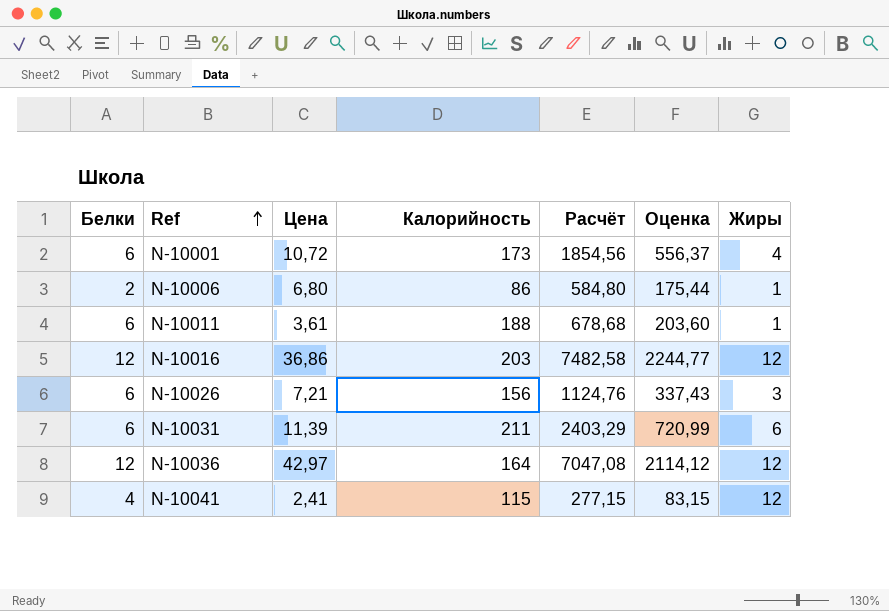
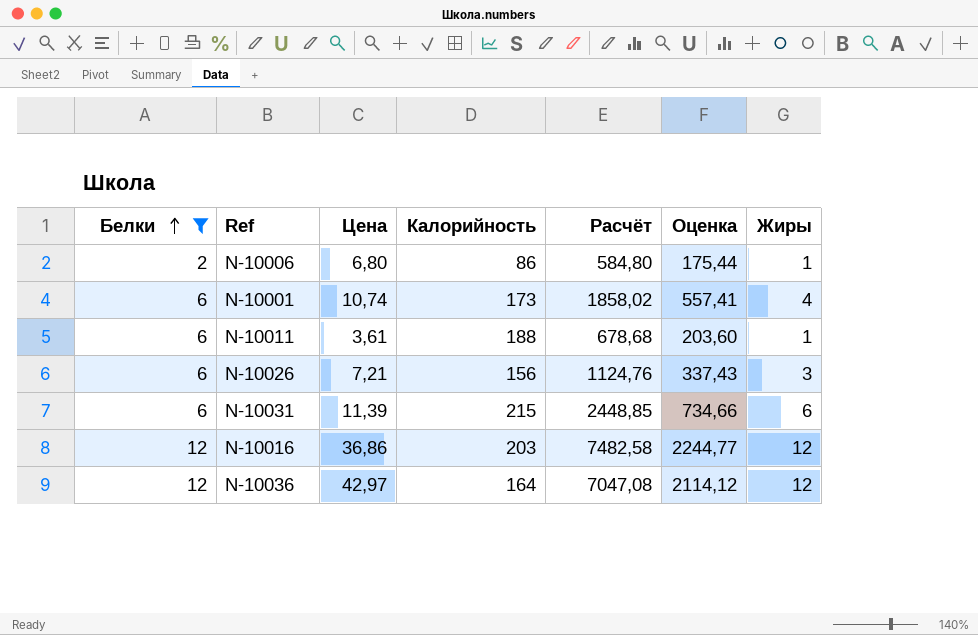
filter: none -> Белки != 4
row order: Ref ascending -> Белки ascending
N-10001 | Цена: 10,72 -> 10,74
N-10001 | Расчёт: 1854,56 -> 1858,02
N-10001 | Оценка: 556,37 -> 557,41
N-10031 | Калорийность: 211 -> 215
N-10031 | Расчёт: 2403,29 -> 2448,85
N-10031 | Оценка: 720,99 -> 734,66

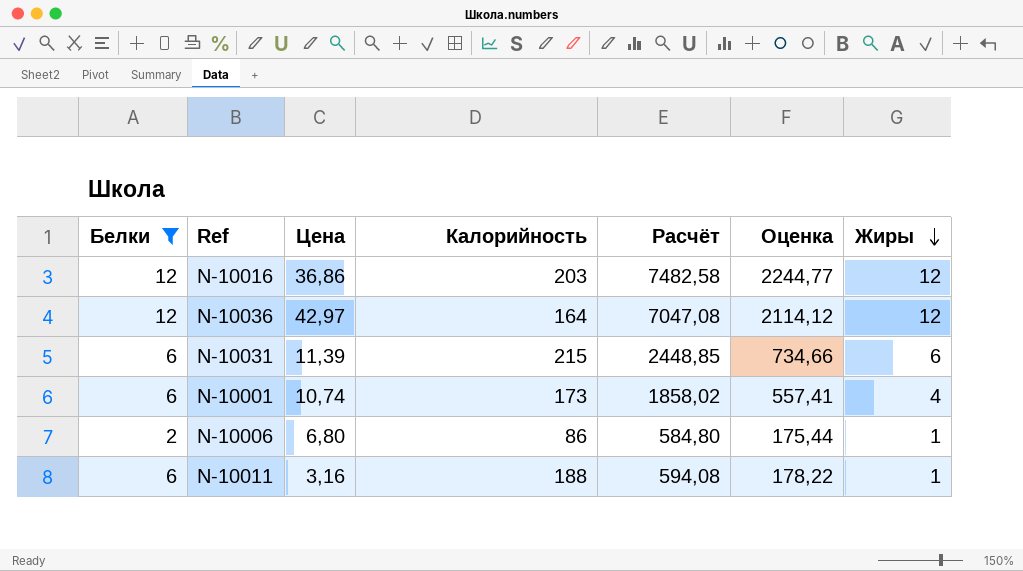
row order: Белки ascending -> Жиры descending
row N-10026: 6 | 7,21 | 156 | 1124,76 | 337,43 | 3 -> none
N-10011 | Цена: 3,61 -> 3,16
N-10011 | Расчёт: 678,68 -> 594,08
N-10011 | Оценка: 203,60 -> 178,22

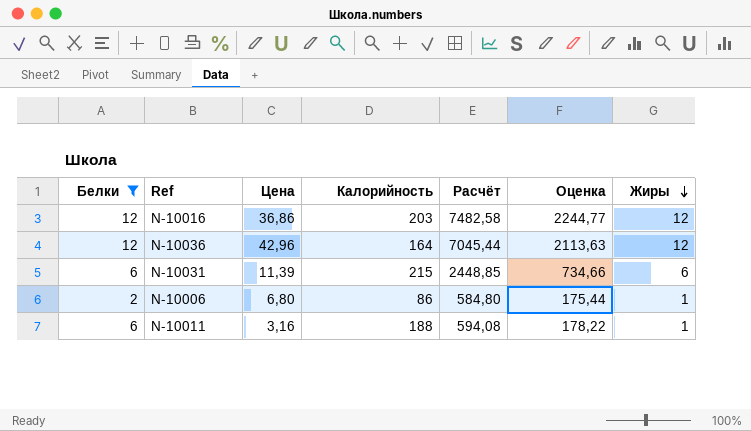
row N-10001: 6 | 10,74 | 173 | 1858,02 | 557,41 | 4 -> none
N-10036 | Цена: 42,97 -> 42,96
N-10036 | Расчёт: 7047,08 -> 7045,44
N-10036 | Оценка: 2114,12 -> 2113,63

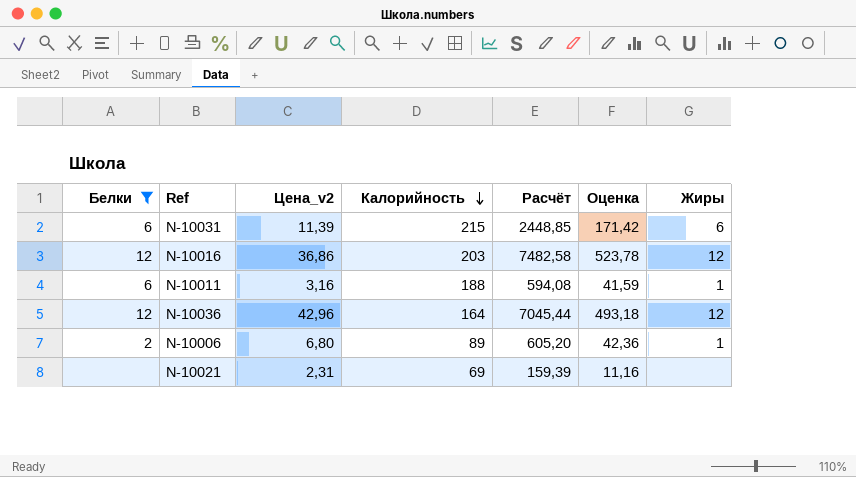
row order: Жиры descending -> Калорийность descending
column name: Цена -> Цена_v2
column Оценка | formula: [Расчёт] * 0,3 -> [Расчёт] * 0,07
N-10006 | Калорийность: 86 -> 89
N-10006 | Расчёт: 584,80 -> 605,20
row N-10021: none -> none | 2,31 | 69 | 159,39 | 11,16 | none

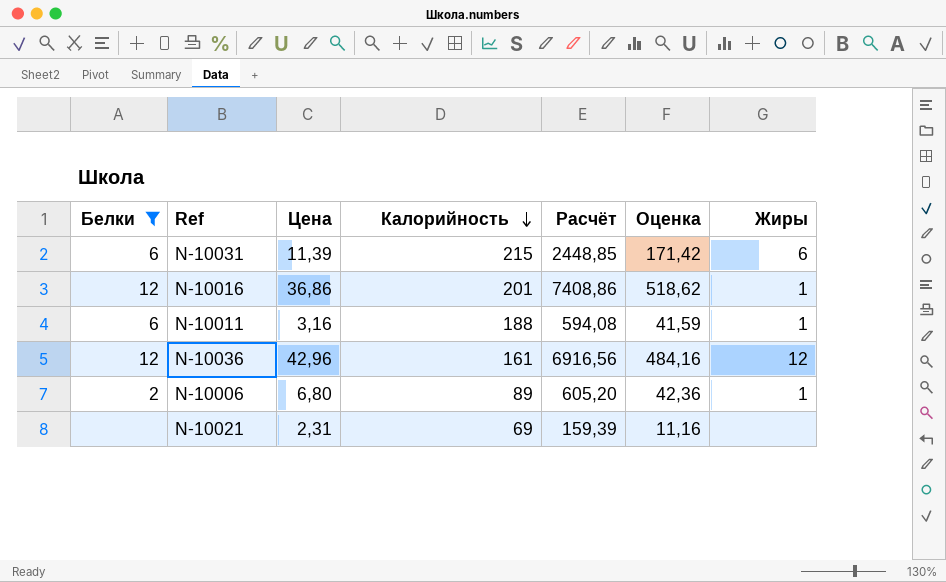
column name: Цена_v2 -> Цена
N-10016 | Калорийность: 203 -> 201
N-10016 | Расчёт: 7482,58 -> 7408,86
N-10016 | Оценка: 523,78 -> 518,62
N-10016 | Жиры: 12 -> 1
N-10036 | Калорийность: 164 -> 161
N-10036 | Расчёт: 7045,44 -> 6916,56
N-10036 | Оценка: 493,18 -> 484,16

